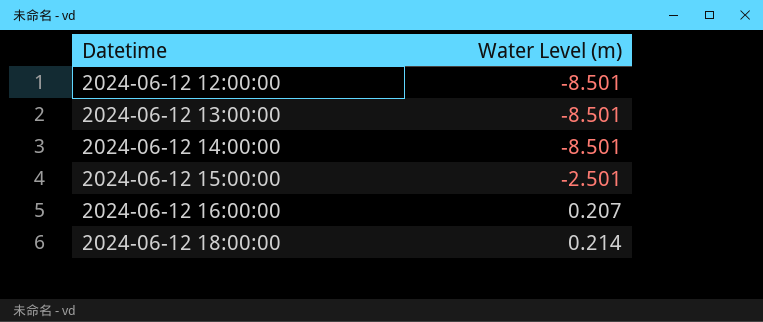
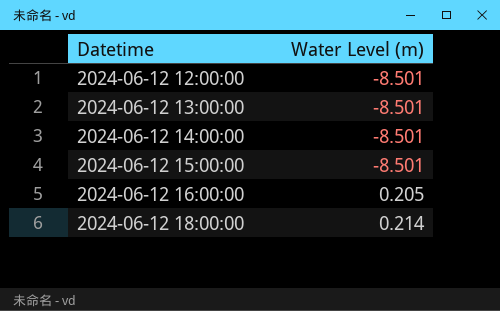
2024-06-12 15:00:00 | Water Level (m): -2.501 -> -8.501
2024-06-12 16:00:00 | Water Level (m): 0.207 -> 0.205

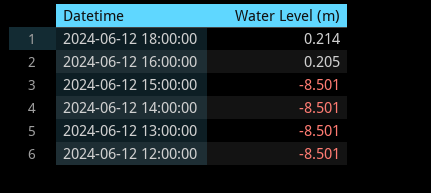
row order: Datetime ascending -> Datetime descending

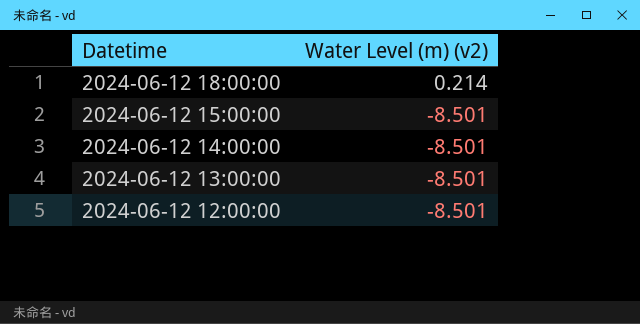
column name: Water Level (m) -> Water Level (m) (v2)
row 2024-06-12 16:00:00: 0.205 -> none

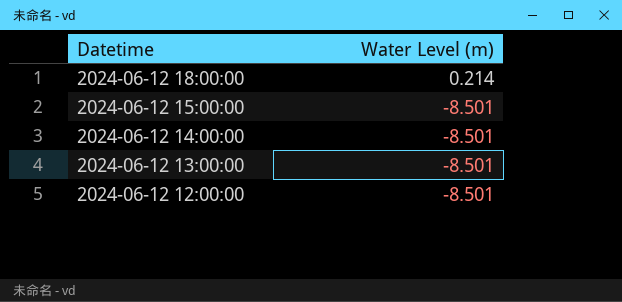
column name: Water Level (m) (v2) -> Water Level (m)

